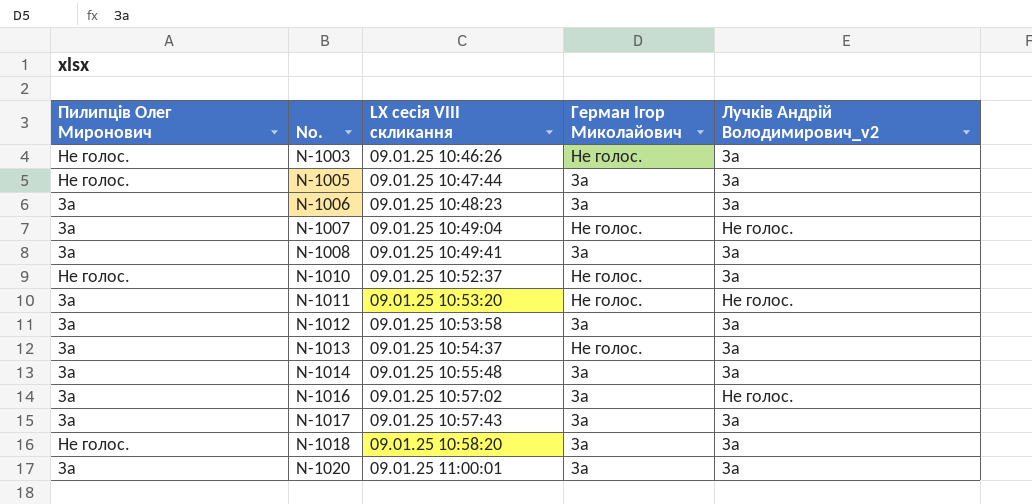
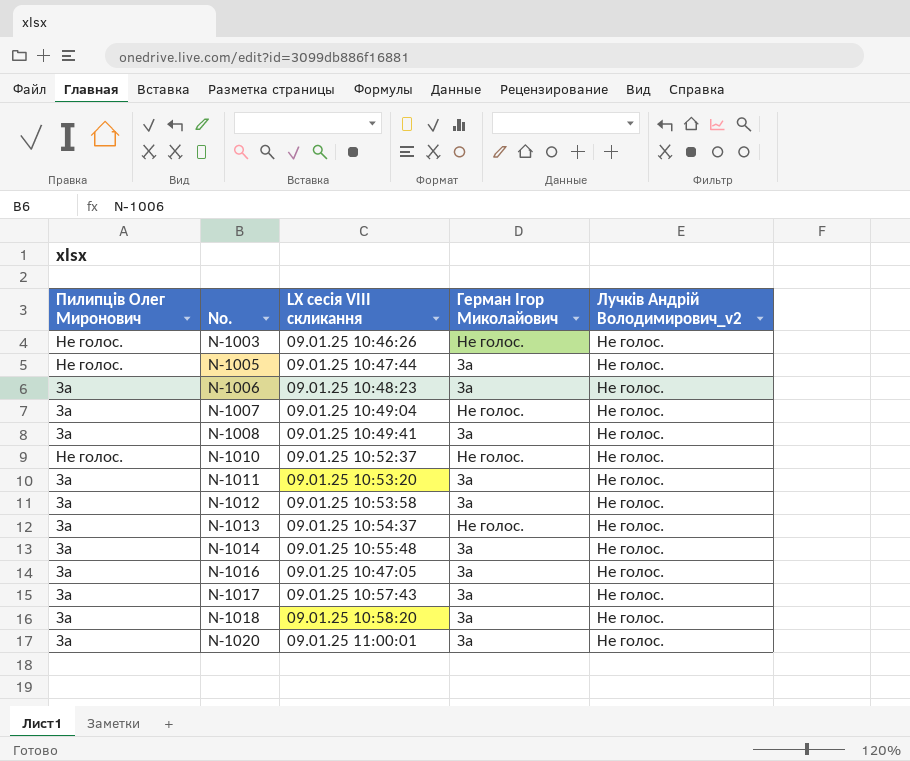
N-1003 | Лучків Андрій Володимирович_v2: За -> Не голос.
N-1005 | Лучків Андрій Володимирович_v2: За -> Не голос.
N-1006 | Лучків Андрій Володимирович_v2: За -> Не голос.
N-1008 | Лучків Андрій Володимирович_v2: За -> Не голос.
N-1010 | Лучків Андрій Володимирович_v2: За -> Не голос.
N-1011 | Герман Ігор Миколайович: Не голос. -> За
N-1012 | Лучків Андрій Володимирович_v2: За -> Не голос.
N-1013 | Лучків Андрій Володимирович_v2: За -> Не голос.
N-1014 | Лучків Андрій Володимирович_v2: За -> Не голос.
N-1016 | LX сесія VIII скликання: 09.01.25 10:57:02 -> 09.01.25 10:47:05
N-1017 | Лучків Андрій Володимирович_v2: За -> Не голос.
N-1018 | Пилипців Олег Миронович: Не голос. -> За
N-1018 | Лучків Андрій Володимирович_v2: За -> Не голос.
N-1020 | Лучків Андрій Володимирович_v2: За -> Не голос.

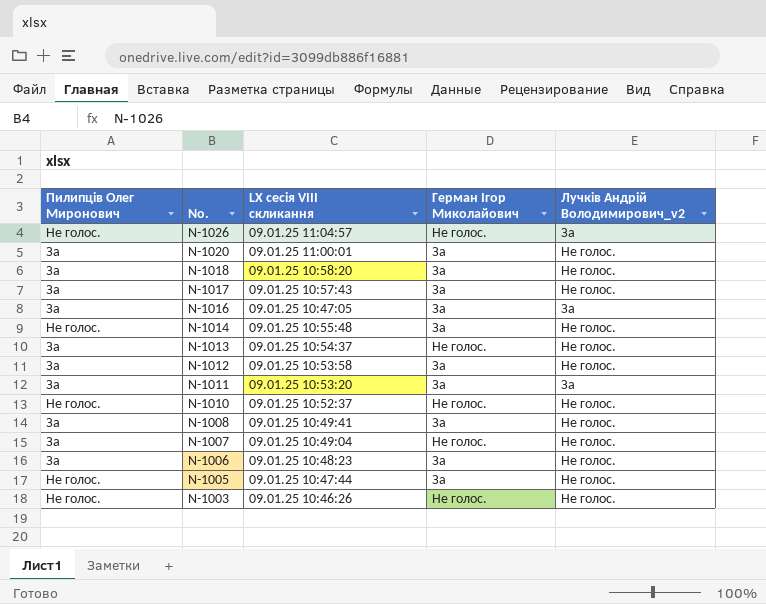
row order: No. ascending -> No. descending
row N-1026: none -> Не голос. | 09.01.25 11:04:57 | Не голос. | За
N-1016 | Лучків Андрій Володимирович_v2: Не голос. -> За
N-1014 | Пилипців Олег Миронович: За -> Не голос.
N-1011 | Лучків Андрій Володимирович_v2: Не голос. -> За

